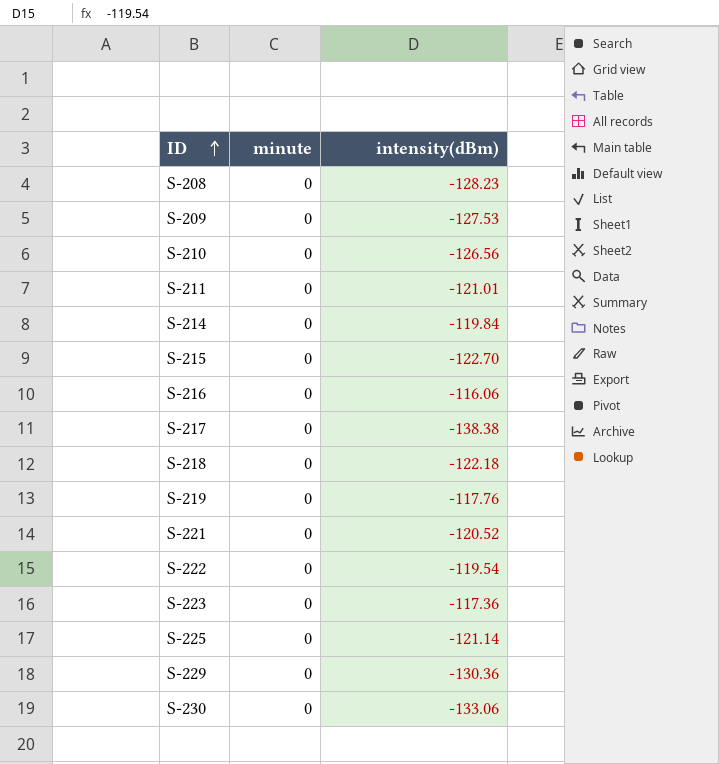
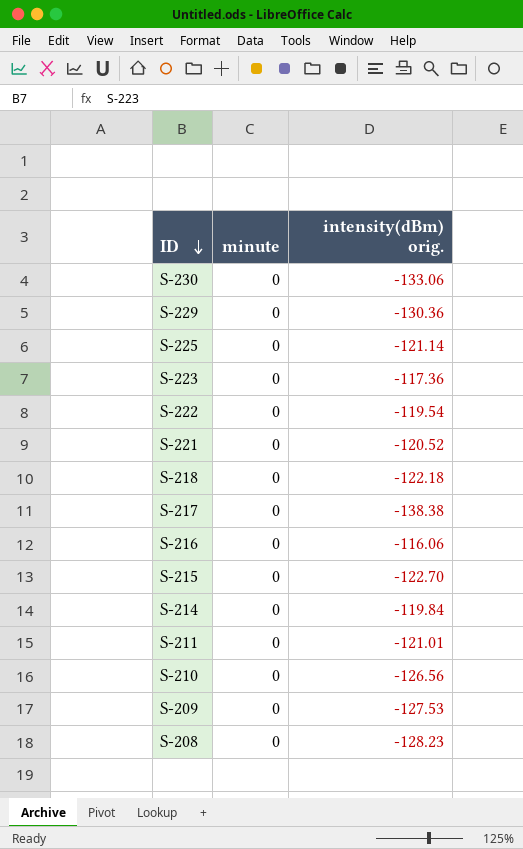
row order: ID ascending -> ID descending
column name: intensity(dBm) -> intensity(dBm) orig.
row S-219: 0 | -117.76 -> none

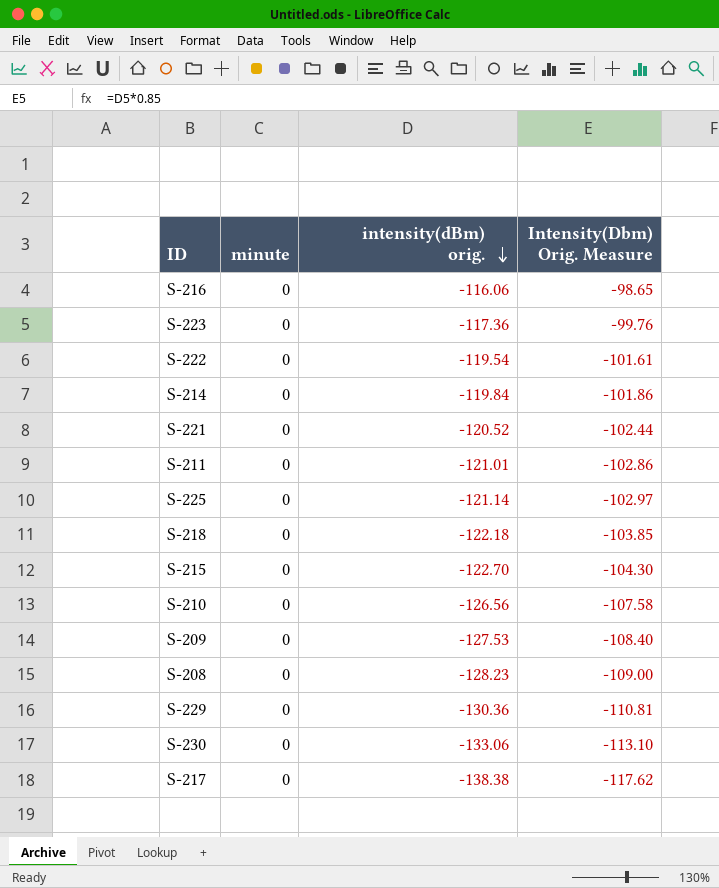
row order: ID descending -> intensity(dBm) orig. descending
column Intensity(Dbm) Orig. Measure | formula: none -> [intensity(dBm) orig.] * 0.85

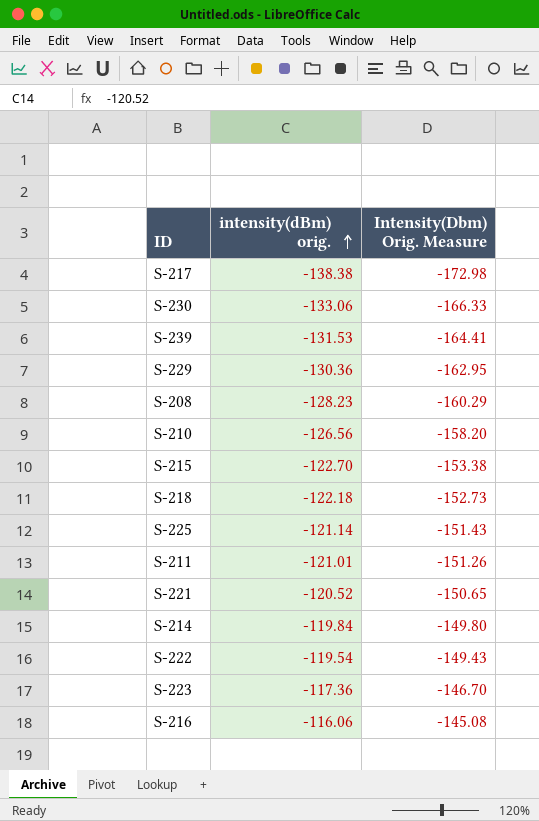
row order: intensity(dBm) orig. descending -> intensity(dBm) orig. ascending
column minute | position: 2 -> none
column Intensity(Dbm) Orig. Measure | formula: [intensity(dBm) orig.] * 0.85 -> [intensity(dBm) orig.] * 1.25
row S-209: 0 | -127.53 | -108.40 -> none
row S-239: none -> -131.53 | -164.41

